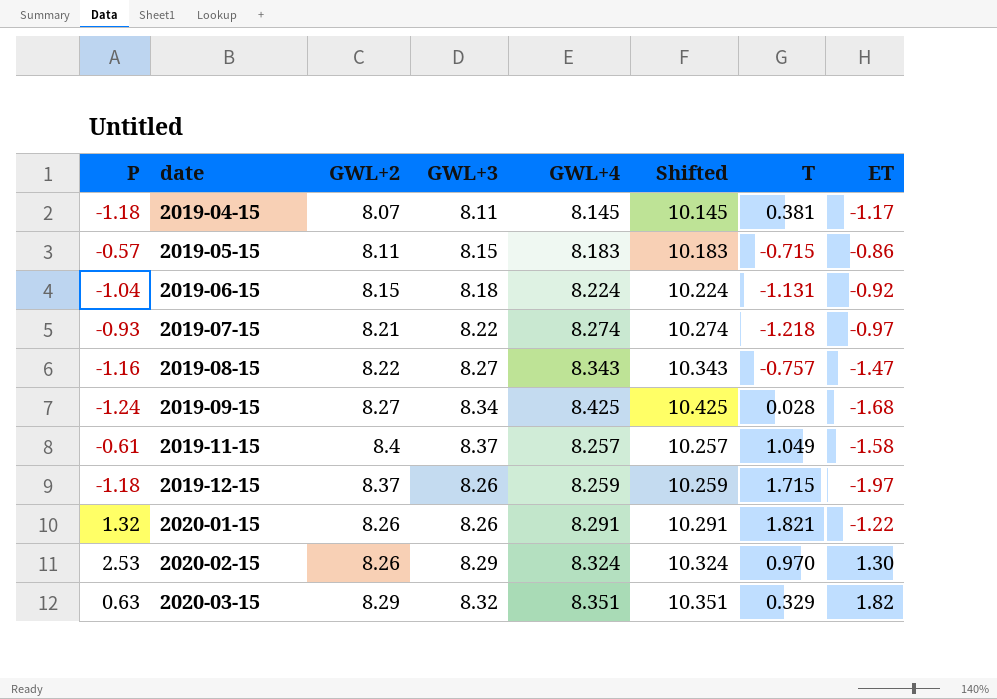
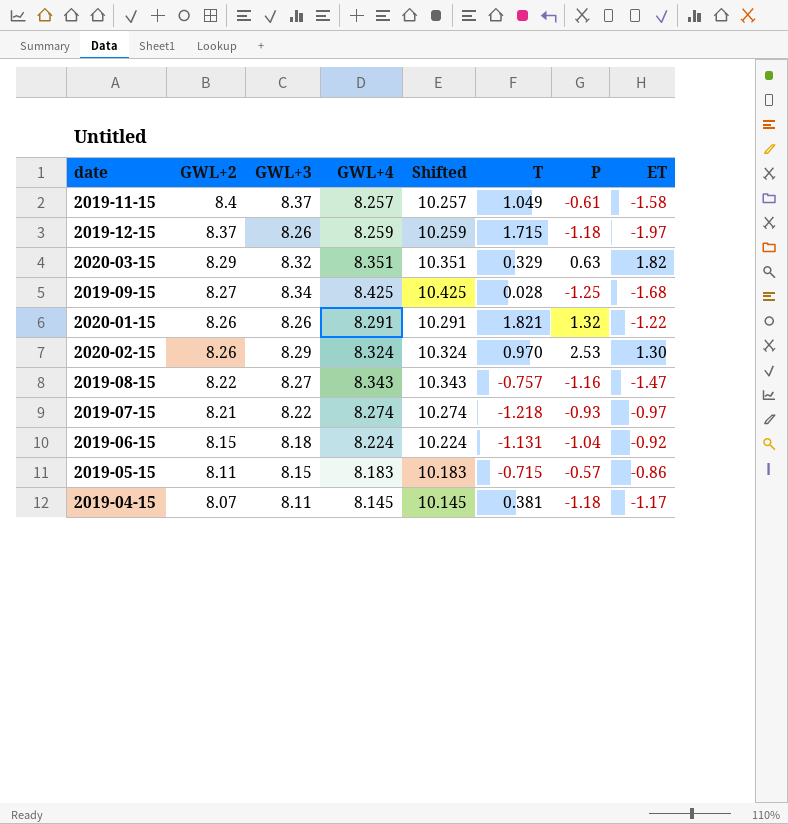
row order: date ascending -> GWL+2 descending
column P | position: 1 -> 7
2019-09-15 | P: -1.24 -> -1.25

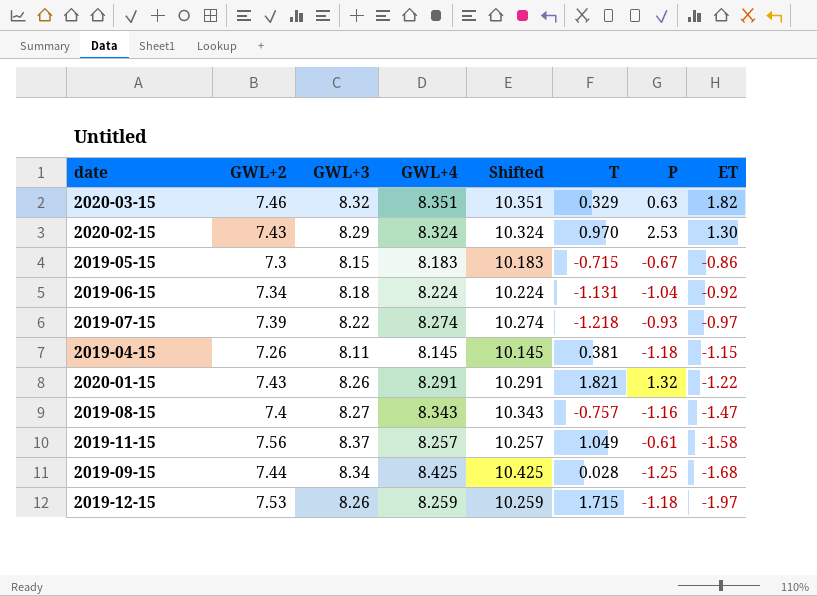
row order: GWL+2 descending -> ET descending
2020-03-15 | GWL+2: 8.29 -> 7.46
2020-02-15 | GWL+2: 8.26 -> 7.43
2019-05-15 | GWL+2: 8.11 -> 7.3
2019-05-15 | P: -0.57 -> -0.67
2019-06-15 | GWL+2: 8.15 -> 7.34
2019-07-15 | GWL+2: 8.21 -> 7.39
2019-04-15 | GWL+2: 8.07 -> 7.26
2019-04-15 | ET: -1.17 -> -1.15
2020-01-15 | GWL+2: 8.26 -> 7.43
2019-08-15 | GWL+2: 8.22 -> 7.4
2019-11-15 | GWL+2: 8.4 -> 7.56
2019-09-15 | GWL+2: 8.27 -> 7.44
2019-12-15 | GWL+2: 8.37 -> 7.53

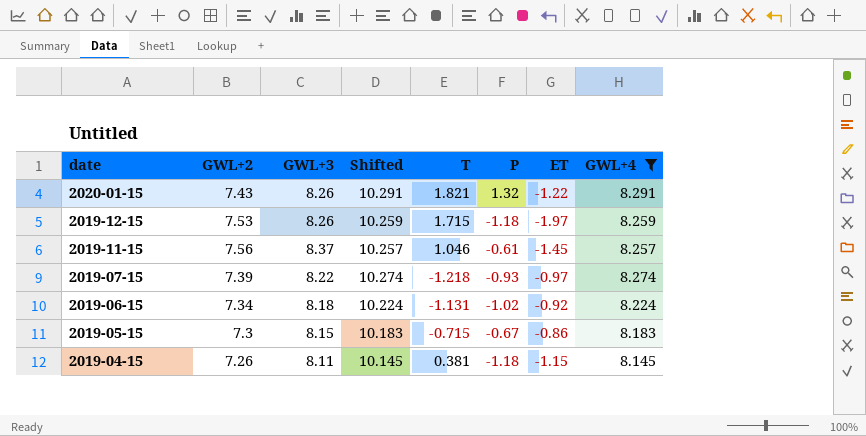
filter: none -> GWL+4 <= 8.291
row order: ET descending -> date descending
column GWL+4 | position: 4 -> 8
2019-11-15 | T: 1.049 -> 1.046
2019-11-15 | ET: -1.58 -> -1.45
2019-06-15 | P: -1.04 -> -1.02

